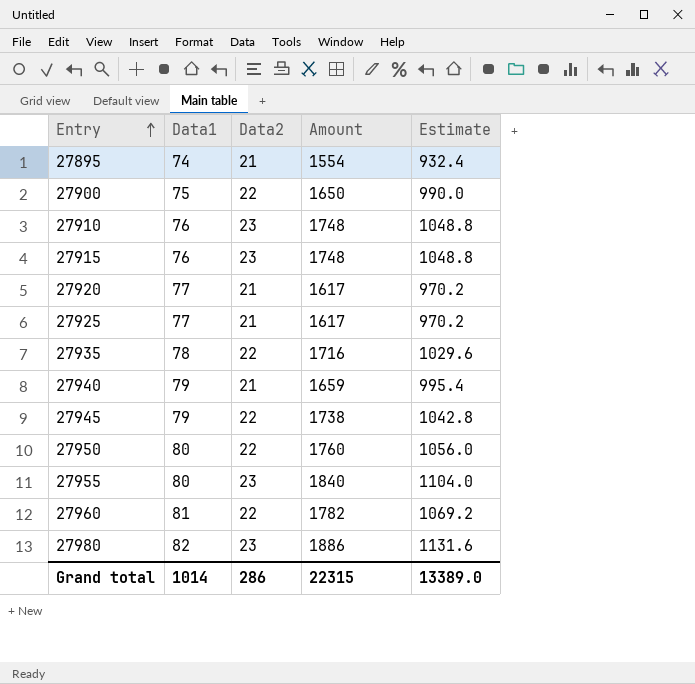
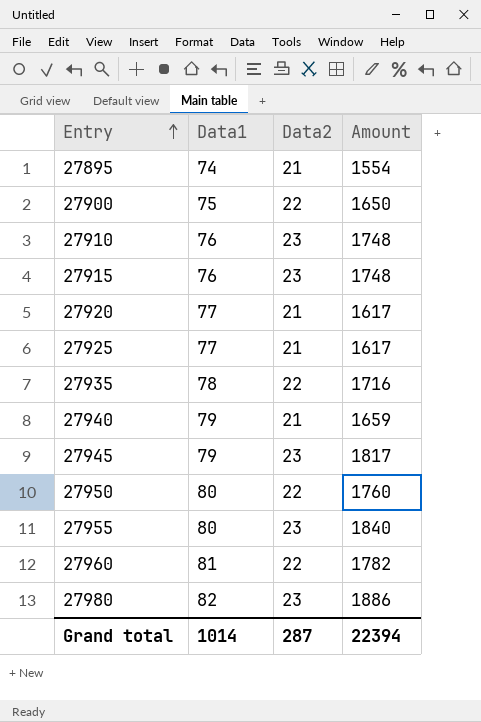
column Estimate | formula: [Amount] * 0.6 -> none
27945 | Data2: 22 -> 23
27945 | Amount: 1738 -> 1817
Grand total | Data2: 286 -> 287
Grand total | Amount: 22315 -> 22394

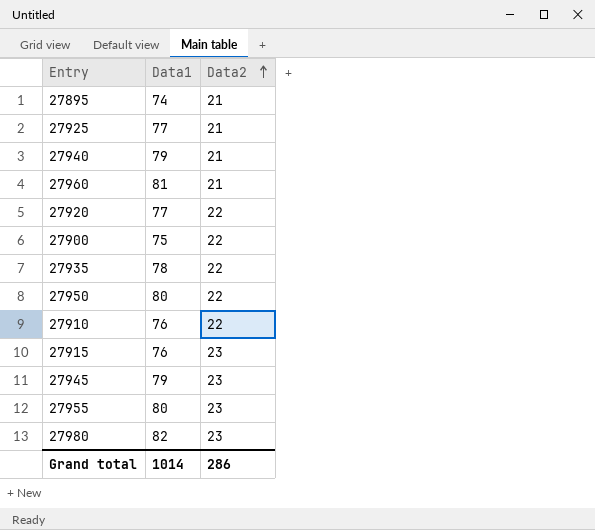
row order: Entry ascending -> Data2 ascending
column Amount | formula: [Data1] * [Data2] -> none
27960 | Data2: 22 -> 21
27920 | Data2: 21 -> 22
27910 | Data2: 23 -> 22
Grand total | Data2: 287 -> 286

